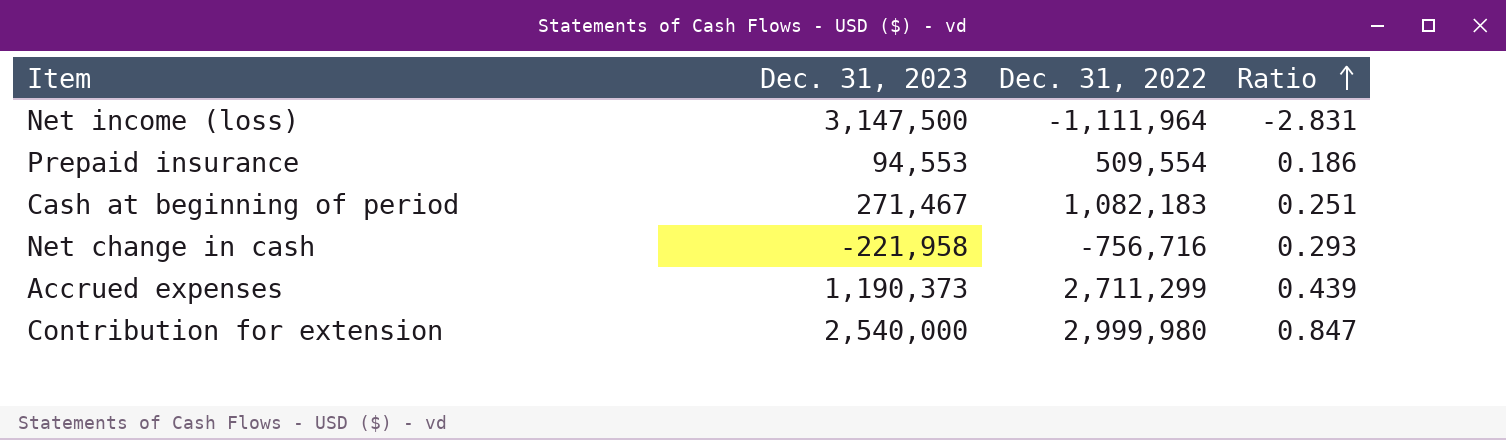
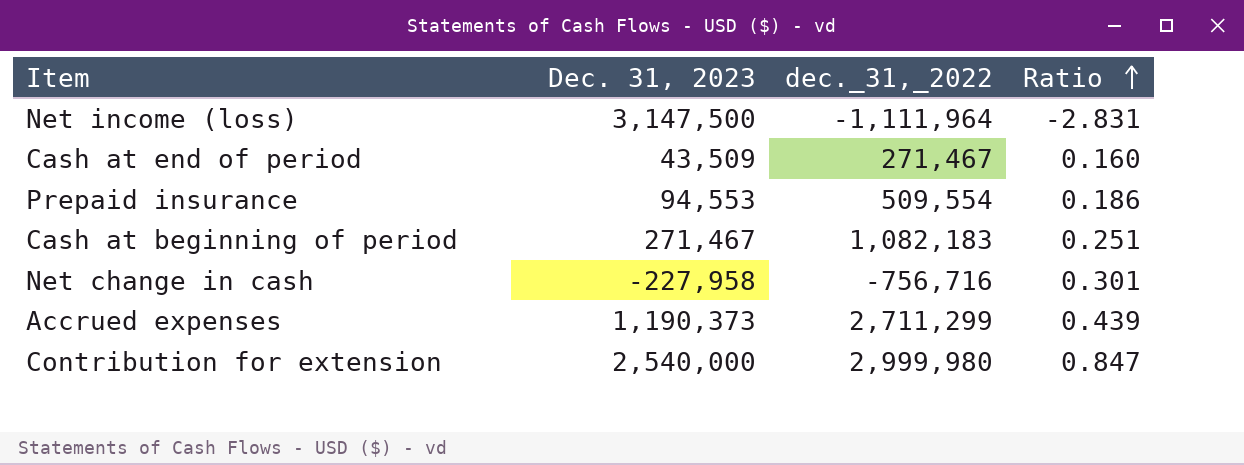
column name: Dec. 31, 2022 -> dec._31,_2022
row Cash at end of period: none -> 43,509 | 271,467 | 0.160
Net change in cash | Dec. 31, 2023: -221,958 -> -227,958
Net change in cash | Ratio: 0.293 -> 0.301

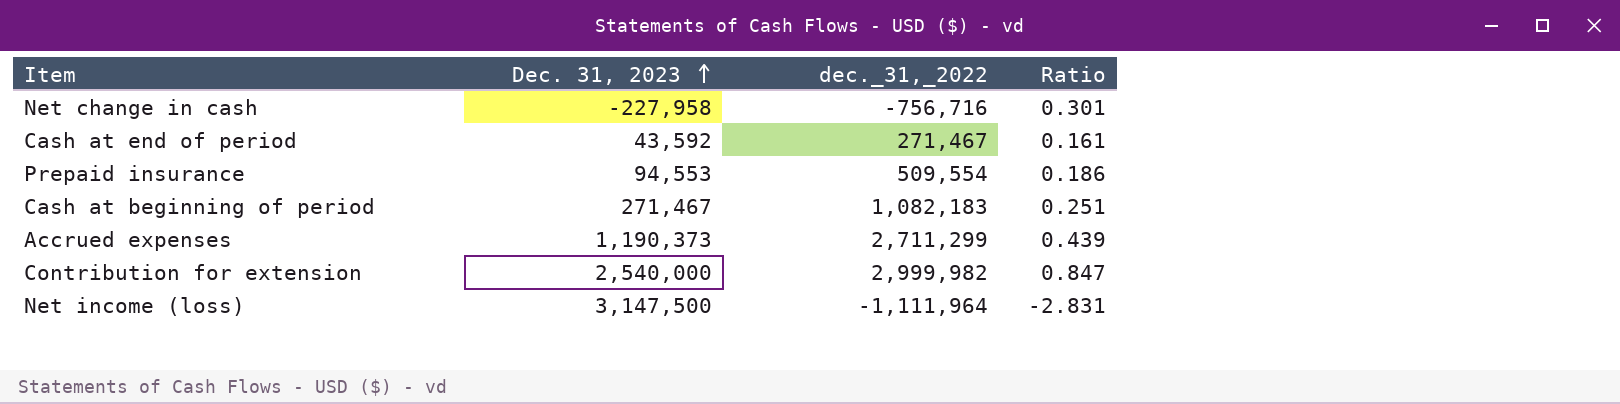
row order: Ratio ascending -> Dec. 31, 2023 ascending
Cash at end of period | Dec. 31, 2023: 43,509 -> 43,592
Cash at end of period | Ratio: 0.160 -> 0.161
Contribution for extension | dec._31,_2022: 2,999,980 -> 2,999,982

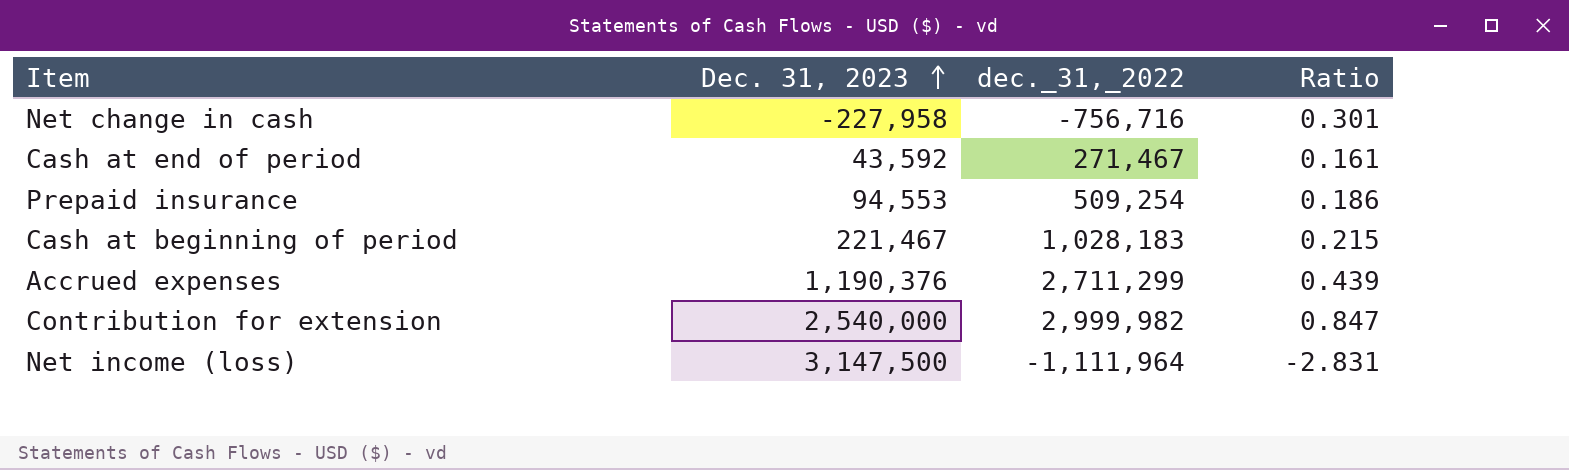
Prepaid insurance | dec._31,_2022: 509,554 -> 509,254
Cash at beginning of period | Dec. 31, 2023: 271,467 -> 221,467
Cash at beginning of period | dec._31,_2022: 1,082,183 -> 1,028,183
Cash at beginning of period | Ratio: 0.251 -> 0.215
Accrued expenses | Dec. 31, 2023: 1,190,373 -> 1,190,376

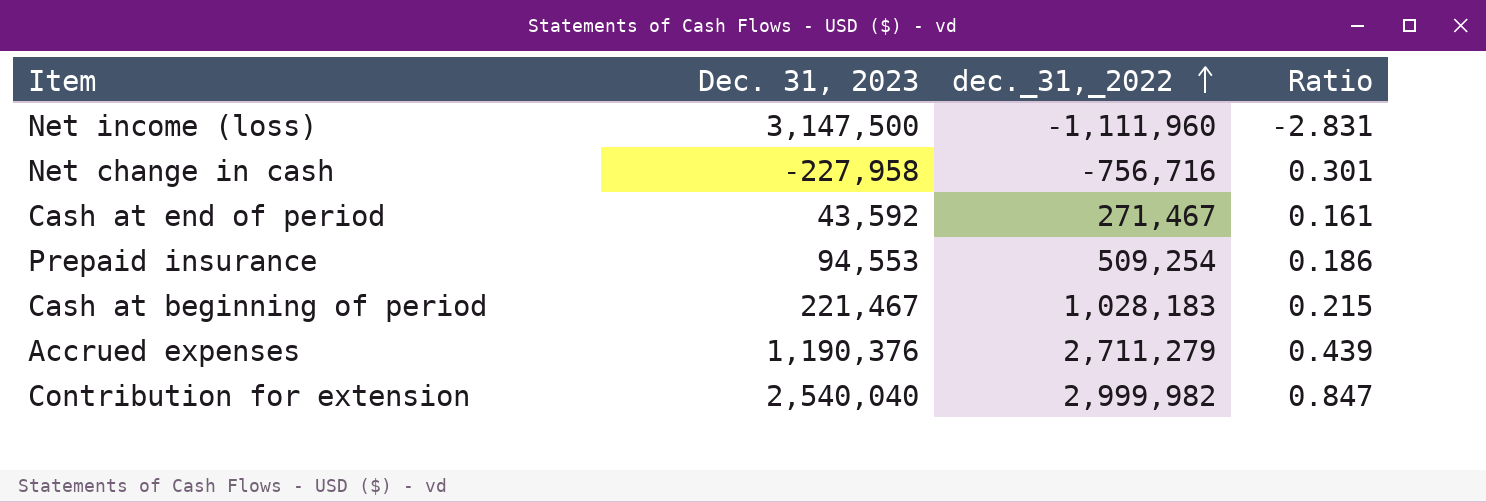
row order: Dec. 31, 2023 ascending -> dec._31,_2022 ascending
Net income (loss) | dec._31,_2022: -1,111,964 -> -1,111,960
Accrued expenses | dec._31,_2022: 2,711,299 -> 2,711,279
Contribution for extension | Dec. 31, 2023: 2,540,000 -> 2,540,040

